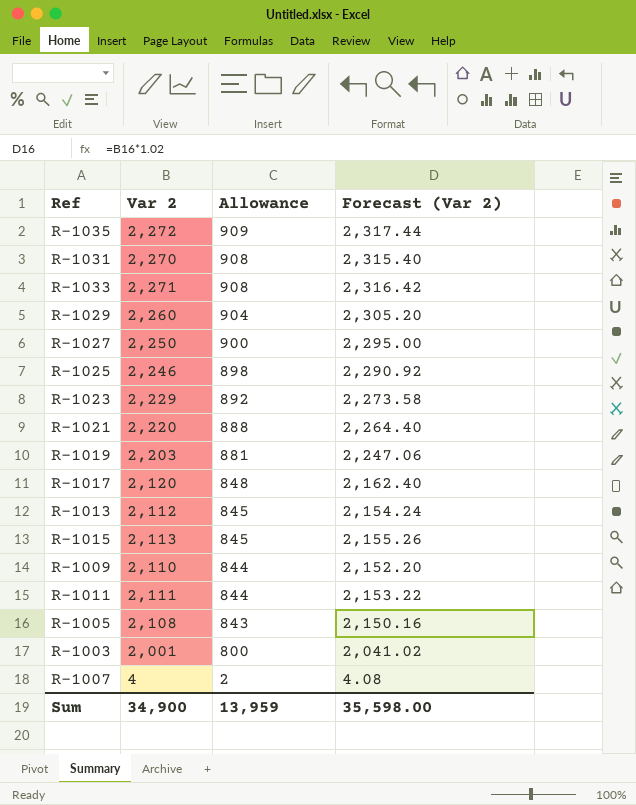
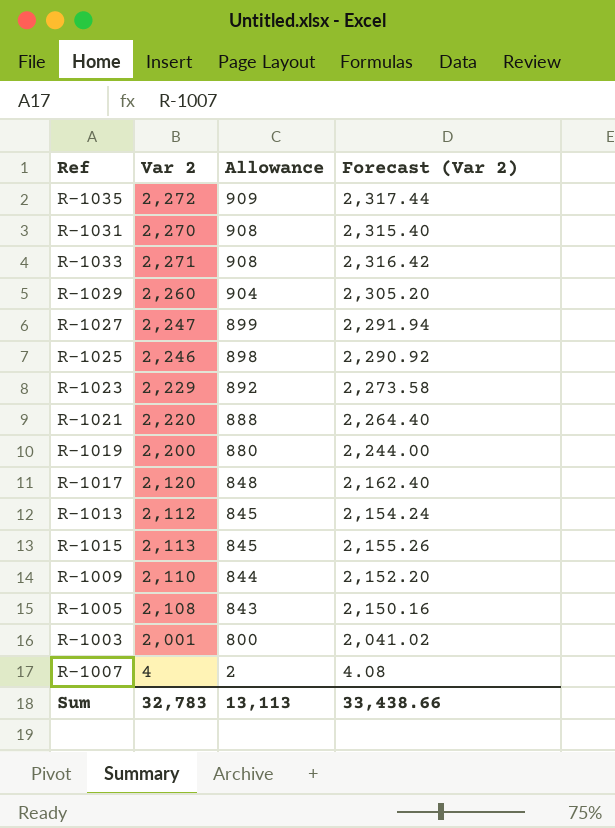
row R-1011: 2,111 | 844 | 2,153.22 -> none
R-1027 | Var 2: 2,250 -> 2,247
R-1027 | Allowance: 900 -> 899
R-1027 | Forecast (Var 2): 2,295.00 -> 2,291.94
R-1019 | Var 2: 2,203 -> 2,200
R-1019 | Allowance: 881 -> 880
R-1019 | Forecast (Var 2): 2,247.06 -> 2,244.00
Sum | Var 2: 34,900 -> 32,783
Sum | Allowance: 13,959 -> 13,113
Sum | Forecast (Var 2): 35,598.00 -> 33,438.66

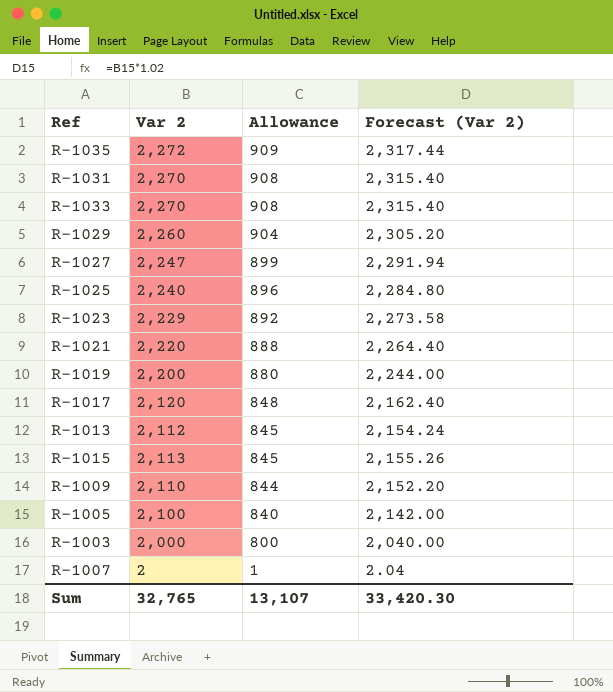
R-1033 | Var 2: 2,271 -> 2,270
R-1033 | Forecast (Var 2): 2,316.42 -> 2,315.40
R-1025 | Var 2: 2,246 -> 2,240
R-1025 | Allowance: 898 -> 896
R-1025 | Forecast (Var 2): 2,290.92 -> 2,284.80
R-1005 | Var 2: 2,108 -> 2,100
R-1005 | Allowance: 843 -> 840
R-1005 | Forecast (Var 2): 2,150.16 -> 2,142.00
R-1003 | Var 2: 2,001 -> 2,000
R-1003 | Forecast (Var 2): 2,041.02 -> 2,040.00
R-1007 | Var 2: 4 -> 2
R-1007 | Allowance: 2 -> 1
R-1007 | Forecast (Var 2): 4.08 -> 2.04
Sum | Var 2: 32,783 -> 32,765
Sum | Allowance: 13,113 -> 13,107
Sum | Forecast (Var 2): 33,438.66 -> 33,420.30

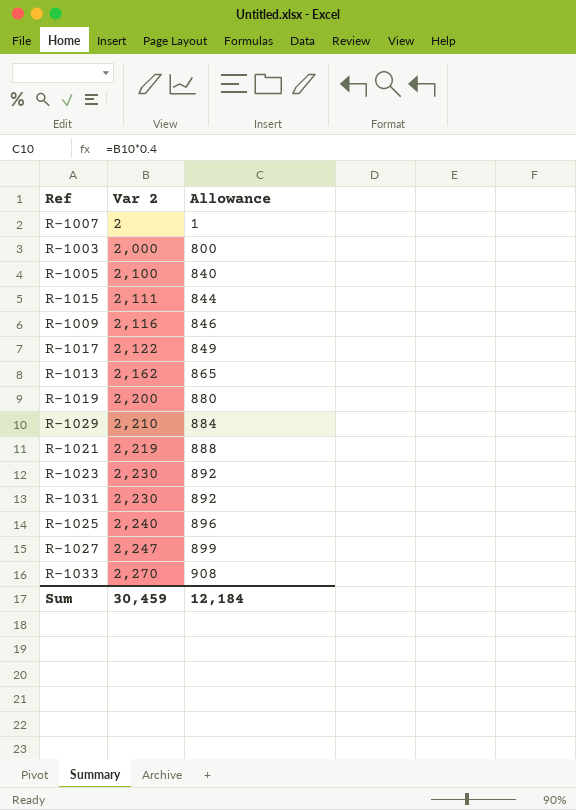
row order: Allowance descending -> Var 2 ascending
column Forecast (Var 2) | formula: [Var 2] * 1.02 -> none
row R-1035: 2,272 | 909 | 2,317.44 -> none
R-1015 | Var 2: 2,113 -> 2,111
R-1015 | Allowance: 845 -> 844
R-1009 | Var 2: 2,110 -> 2,116
R-1009 | Allowance: 844 -> 846
R-1017 | Var 2: 2,120 -> 2,122
R-1017 | Allowance: 848 -> 849
R-1013 | Var 2: 2,112 -> 2,162
R-1013 | Allowance: 845 -> 865
R-1029 | Var 2: 2,260 -> 2,210
R-1029 | Allowance: 904 -> 884
R-1021 | Var 2: 2,220 -> 2,219
R-1023 | Var 2: 2,229 -> 2,230
R-1031 | Var 2: 2,270 -> 2,230
R-1031 | Allowance: 908 -> 892
Sum | Var 2: 32,765 -> 30,459
Sum | Allowance: 13,107 -> 12,184

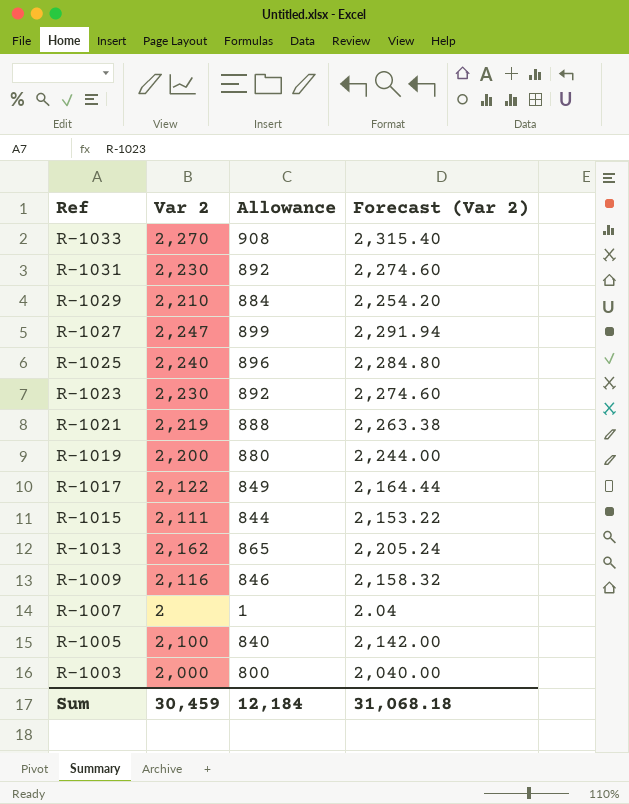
row order: Var 2 ascending -> Ref descending
column Forecast (Var 2) | formula: none -> [Var 2] * 1.02

